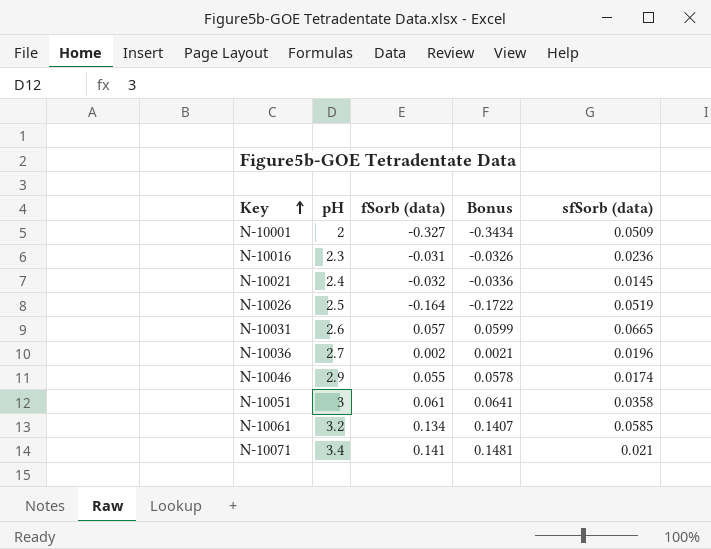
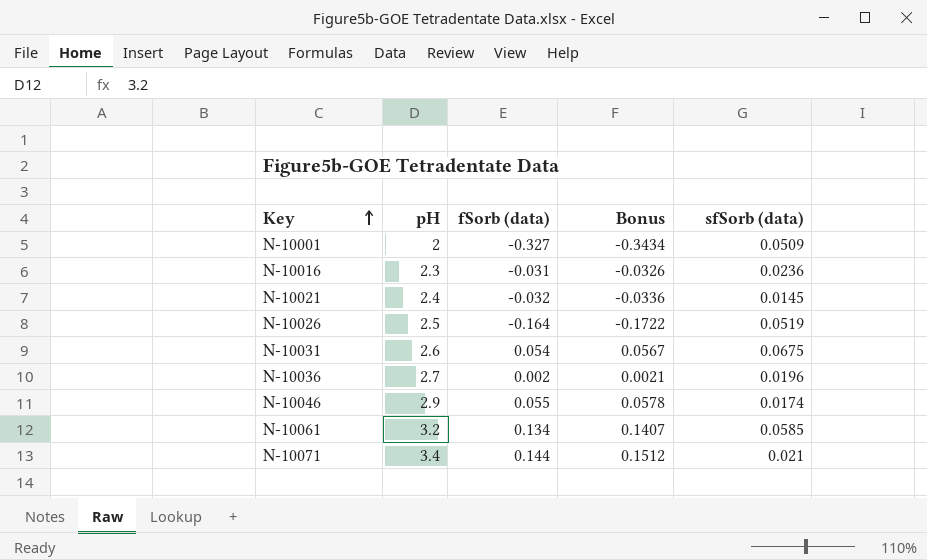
row N-10051: 3 | 0.061 | 0.0641 | 0.0358 -> none
N-10031 | fSorb (data): 0.057 -> 0.054
N-10031 | Bonus: 0.0599 -> 0.0567
N-10031 | sfSorb (data): 0.0665 -> 0.0675
N-10071 | fSorb (data): 0.141 -> 0.144
N-10071 | Bonus: 0.1481 -> 0.1512

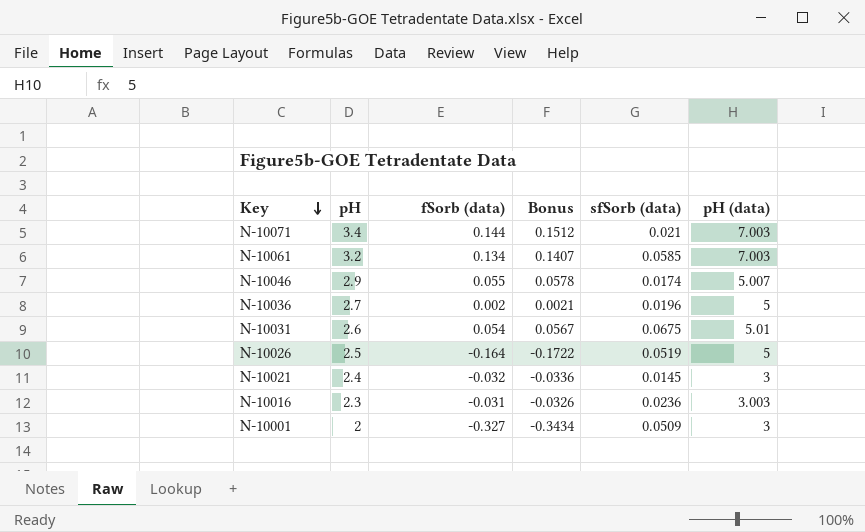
row order: Key ascending -> Key descending
column pH (data) | position: none -> 6

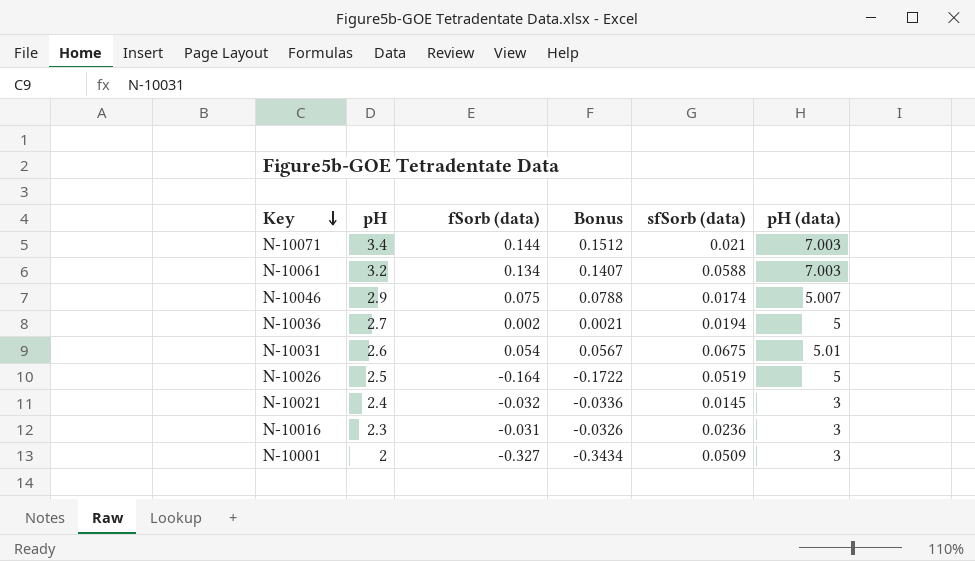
N-10061 | sfSorb (data): 0.0585 -> 0.0588
N-10046 | fSorb (data): 0.055 -> 0.075
N-10046 | Bonus: 0.0578 -> 0.0788
N-10036 | sfSorb (data): 0.0196 -> 0.0194
N-10016 | pH (data): 3.003 -> 3

